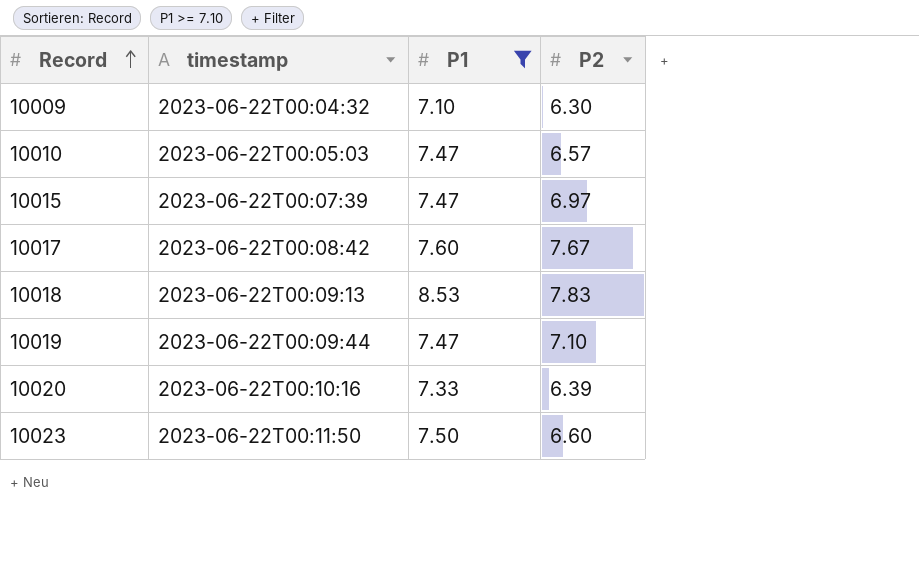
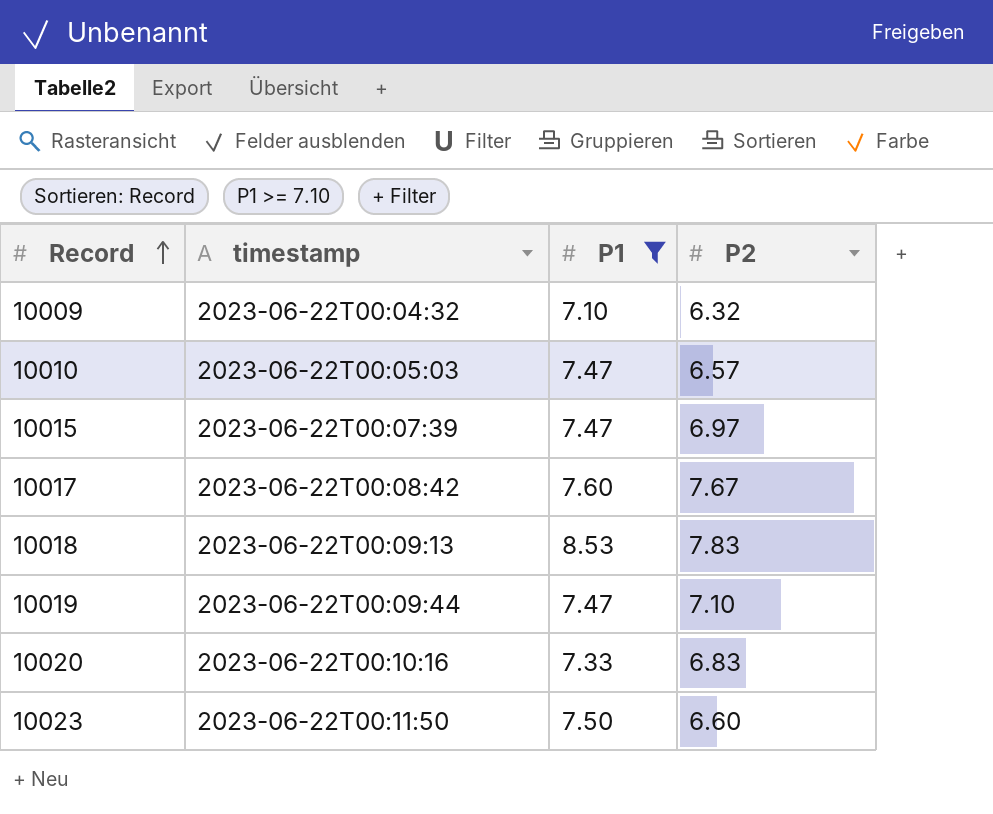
10009 | P2: 6.30 -> 6.32
10020 | P2: 6.39 -> 6.83

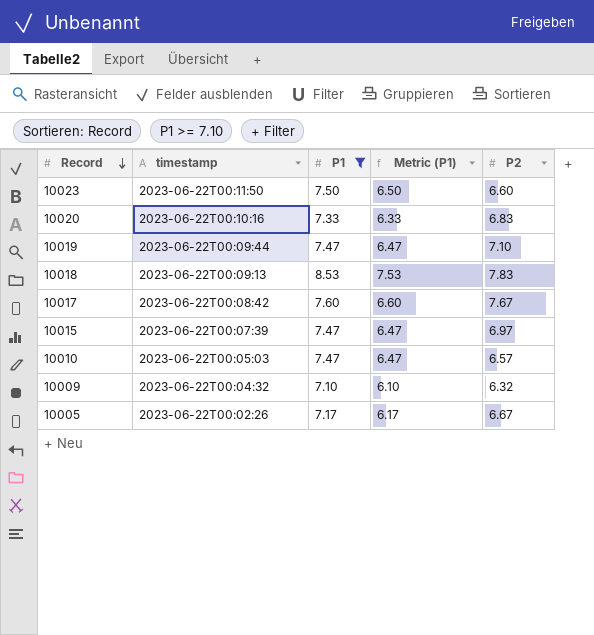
row order: Record ascending -> Record descending
column Metric (P1) | formula: none -> [P1] - 1
row 10005: none -> 2023-06-22T00:02:26 | 7.17 | 6.17 | 6.67

